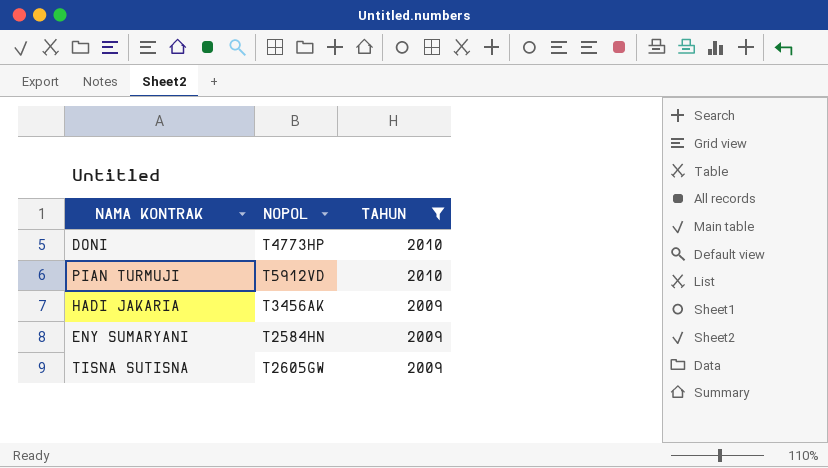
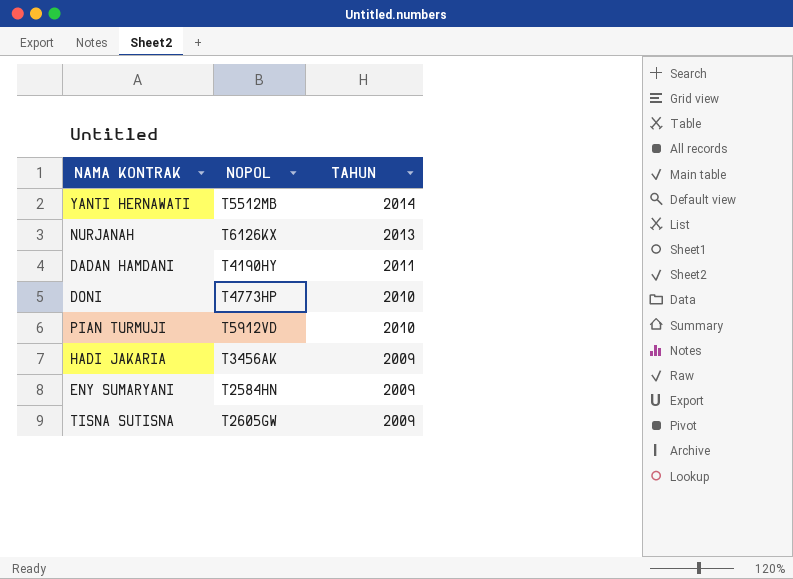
filter: TAHUN <= 2010 -> none

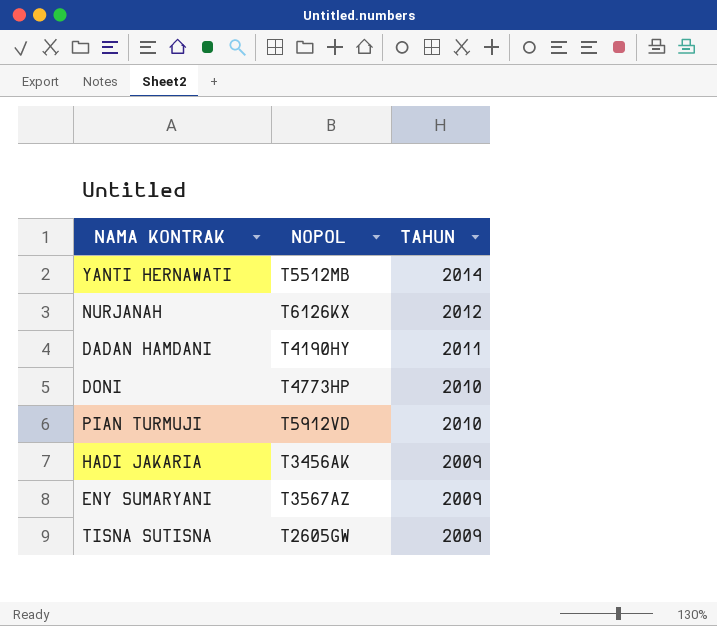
NURJANAH | TAHUN: 2013 -> 2012
ENY SUMARYANI | NOPOL: T2584HN -> T3567AZ

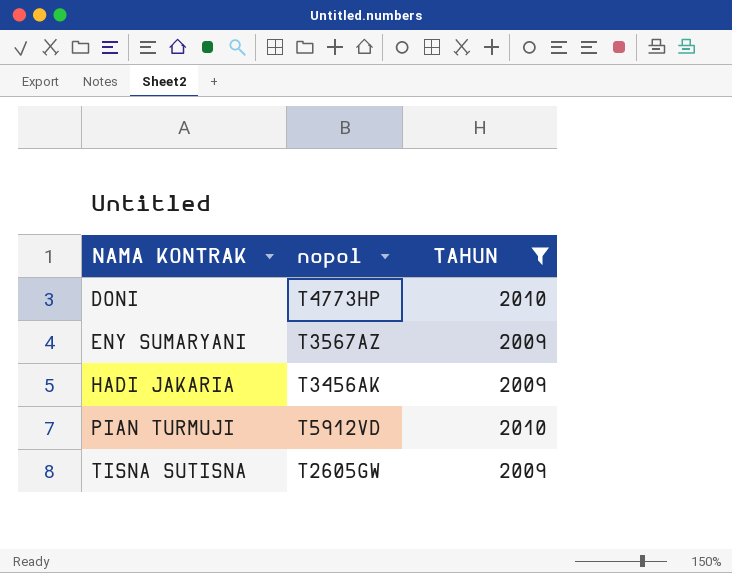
filter: none -> TAHUN <= 2010
row order: TAHUN descending -> NAMA KONTRAK ascending
column name: NOPOL -> nopol

